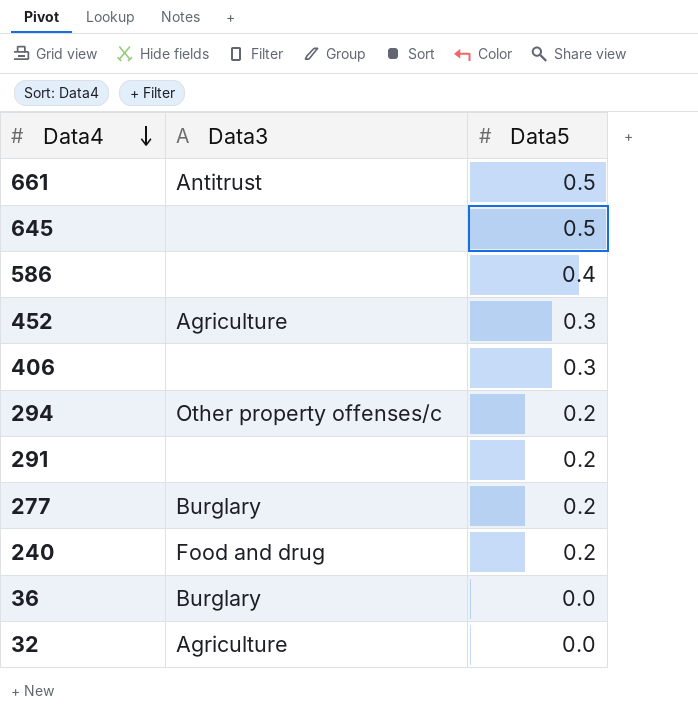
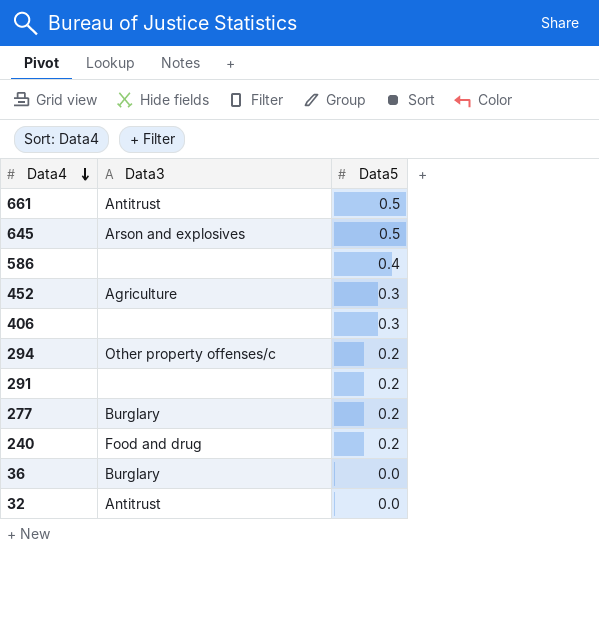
645 | Data3: none -> Arson and explosives
32 | Data3: Agriculture -> Antitrust

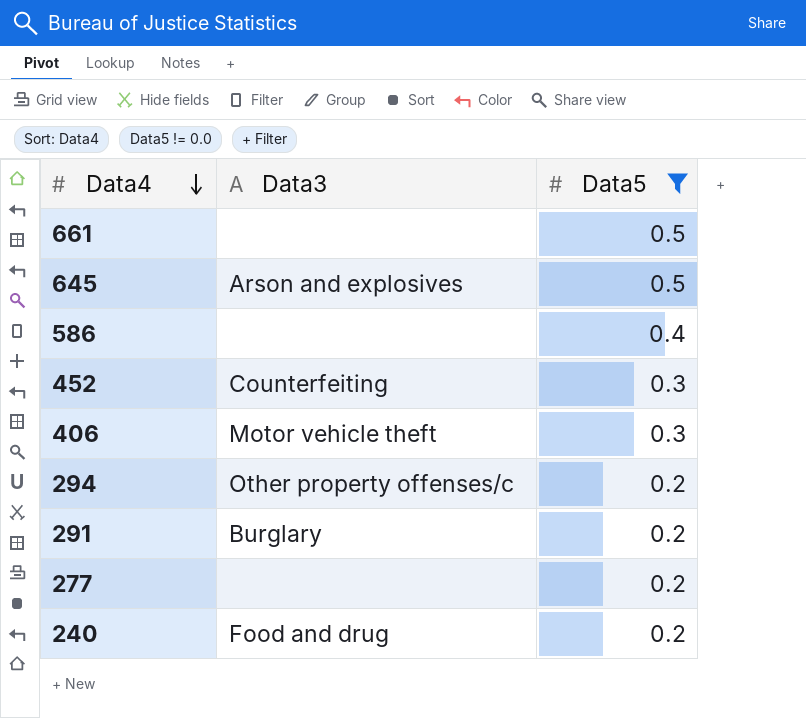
filter: none -> Data5 != 0.0
661 | Data3: Antitrust -> none
452 | Data3: Agriculture -> Counterfeiting
406 | Data3: none -> Motor vehicle theft
291 | Data3: none -> Burglary
277 | Data3: Burglary -> none

